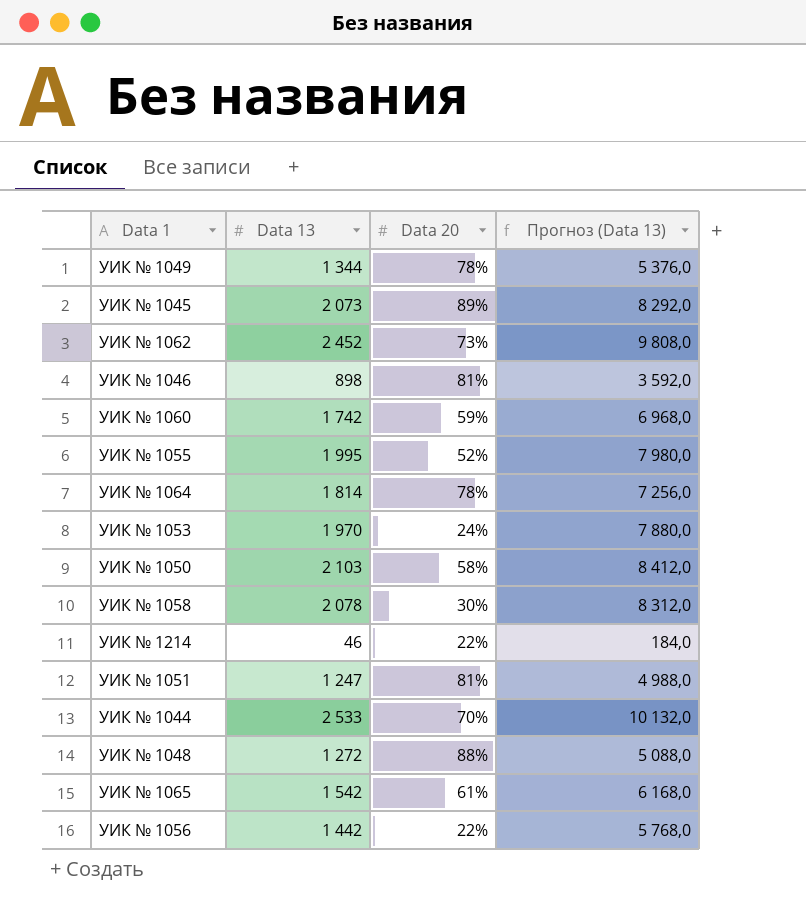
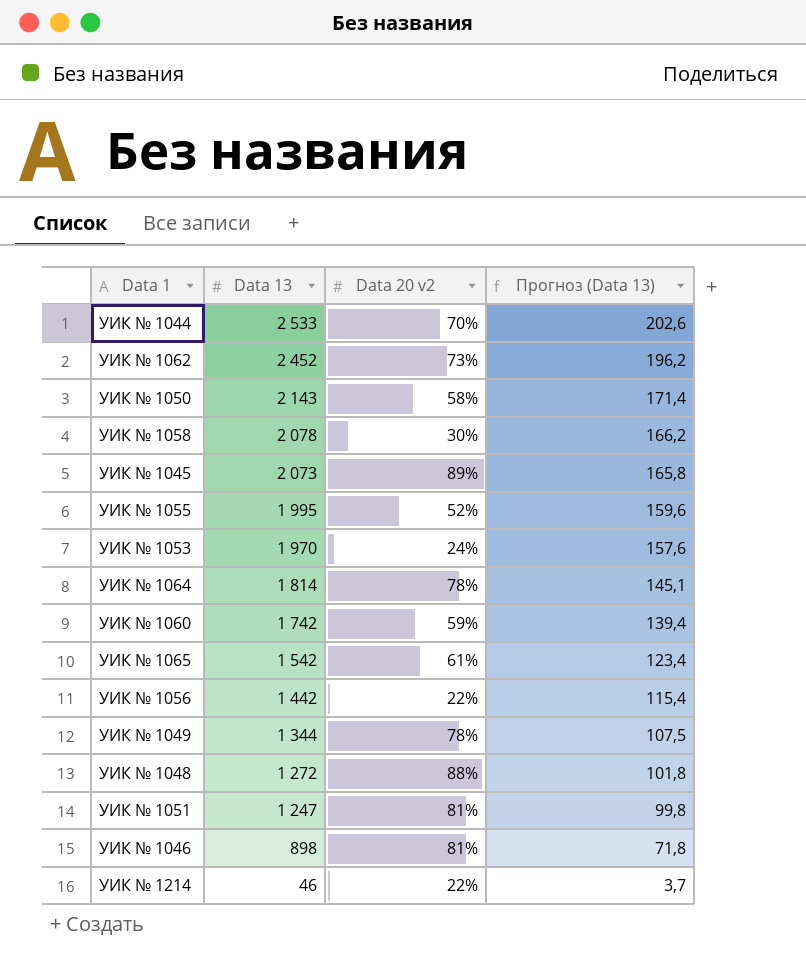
row order: none -> Data 13 descending
column name: Data 20 -> Data 20 v2
column Прогноз (Data 13) | formula: [Data 13] * 4 -> [Data 13] * 0,08
УИК № 1050 | Data 13: 2 103 -> 2 143

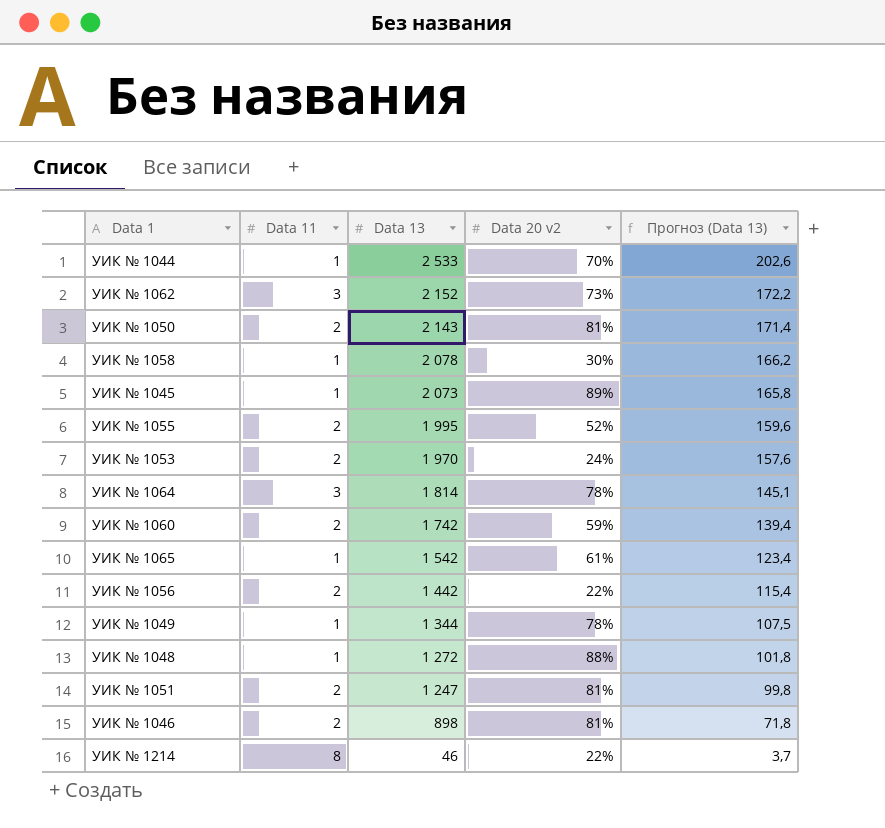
column Data 11 | position: none -> 2
УИК № 1062 | Data 13: 2 452 -> 2 152
УИК № 1062 | Прогноз (Data 13): 196,2 -> 172,2
УИК № 1050 | Data 20 v2: 58% -> 81%

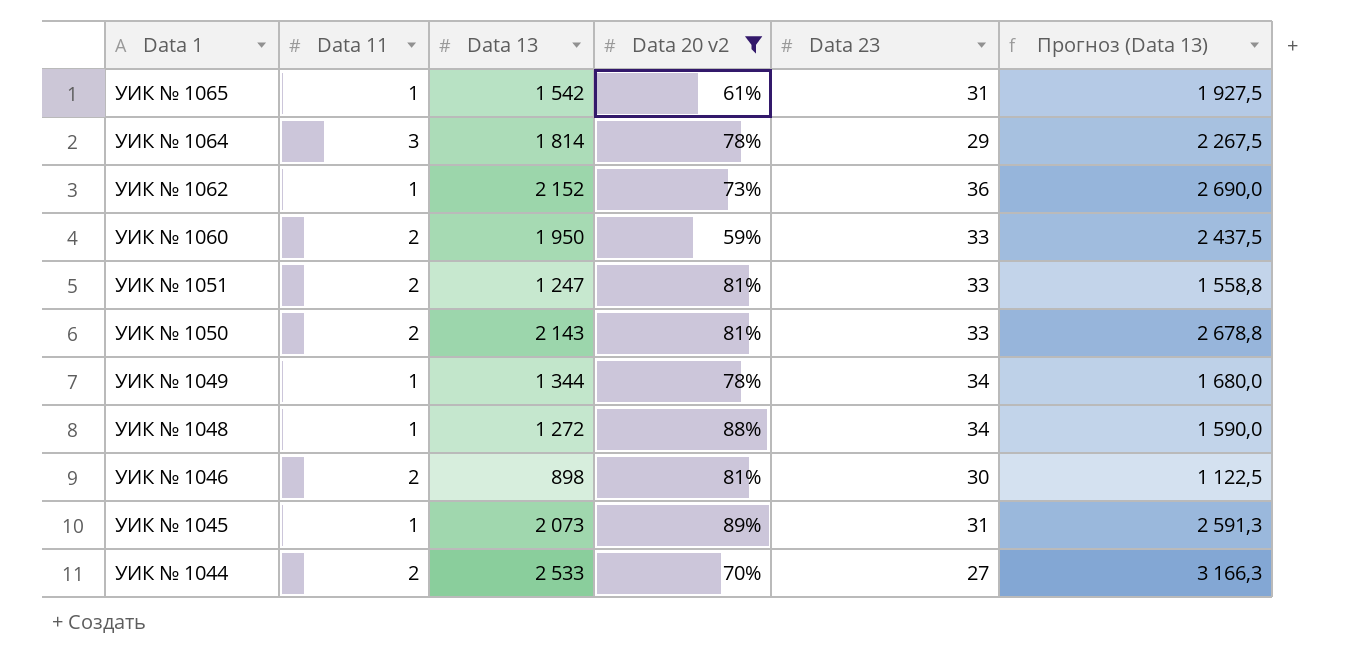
filter: none -> Data 20 v2 >= 59%
row order: Data 13 descending -> Data 1 descending
column Data 23 | position: none -> 5
column Прогноз (Data 13) | formula: [Data 13] * 0,08 -> [Data 13] * 1,25
УИК № 1062 | Data 11: 3 -> 1
УИК № 1060 | Data 13: 1 742 -> 1 950
УИК № 1044 | Data 11: 1 -> 2

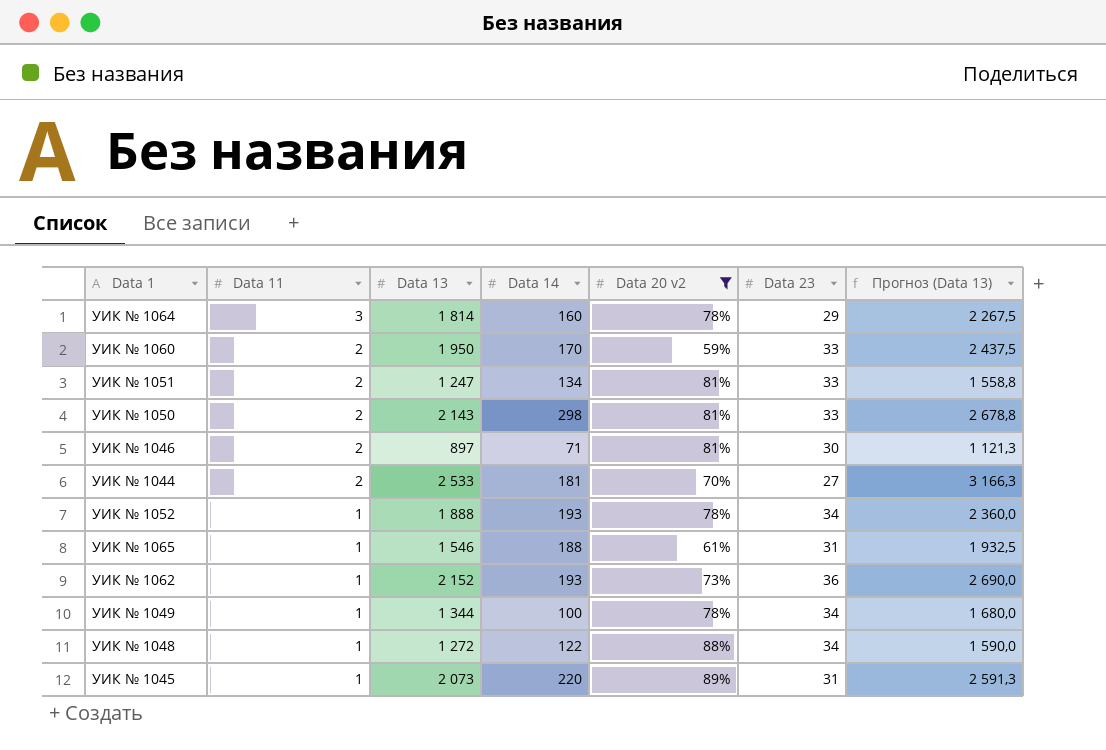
row order: Data 1 descending -> Data 11 descending
column Data 14 | position: none -> 4
УИК № 1046 | Data 13: 898 -> 897
УИК № 1046 | Прогноз (Data 13): 1 122,5 -> 1 121,3
row УИК № 1052: none -> 1 | 1 888 | 193 | 78% | 34 | 2 360,0
УИК № 1065 | Data 13: 1 542 -> 1 546
УИК № 1065 | Прогноз (Data 13): 1 927,5 -> 1 932,5

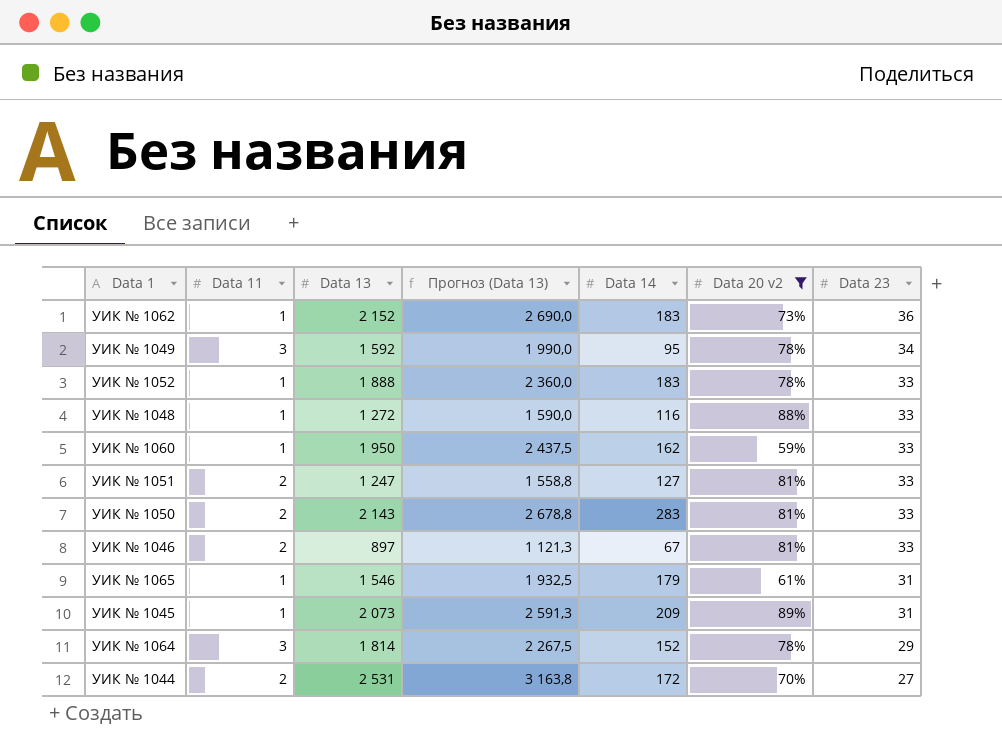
row order: Data 11 descending -> Data 23 descending
column Прогноз (Data 13) | position: 7 -> 4
УИК № 1062 | Data 14: 193 -> 183
УИК № 1049 | Data 11: 1 -> 3
УИК № 1049 | Data 13: 1 344 -> 1 592
УИК № 1049 | Прогноз (Data 13): 1 680,0 -> 1 990,0
УИК № 1049 | Data 14: 100 -> 95
УИК № 1052 | Data 14: 193 -> 183
УИК № 1052 | Data 23: 34 -> 33
УИК № 1048 | Data 14: 122 -> 116
УИК № 1048 | Data 23: 34 -> 33
УИК № 1060 | Data 11: 2 -> 1
УИК № 1060 | Data 14: 170 -> 162
УИК № 1051 | Data 14: 134 -> 127
УИК № 1050 | Data 14: 298 -> 283
УИК № 1046 | Data 14: 71 -> 67
УИК № 1046 | Data 23: 30 -> 33
УИК № 1065 | Data 14: 188 -> 179
УИК № 1045 | Data 14: 220 -> 209
УИК № 1064 | Data 14: 160 -> 152
УИК № 1044 | Data 13: 2 533 -> 2 531
УИК № 1044 | Прогноз (Data 13): 3 166,3 -> 3 163,8
УИК № 1044 | Data 14: 181 -> 172

